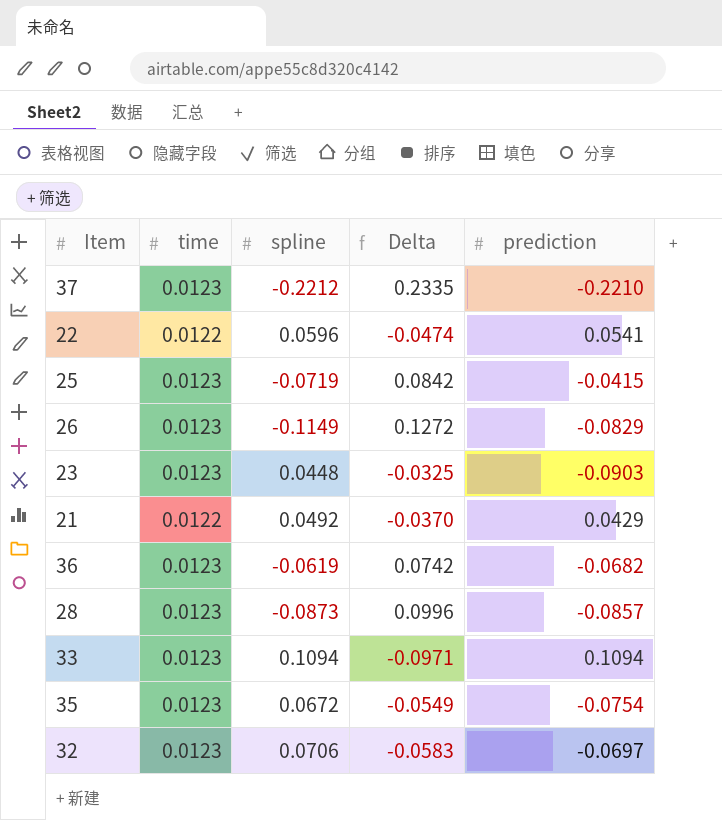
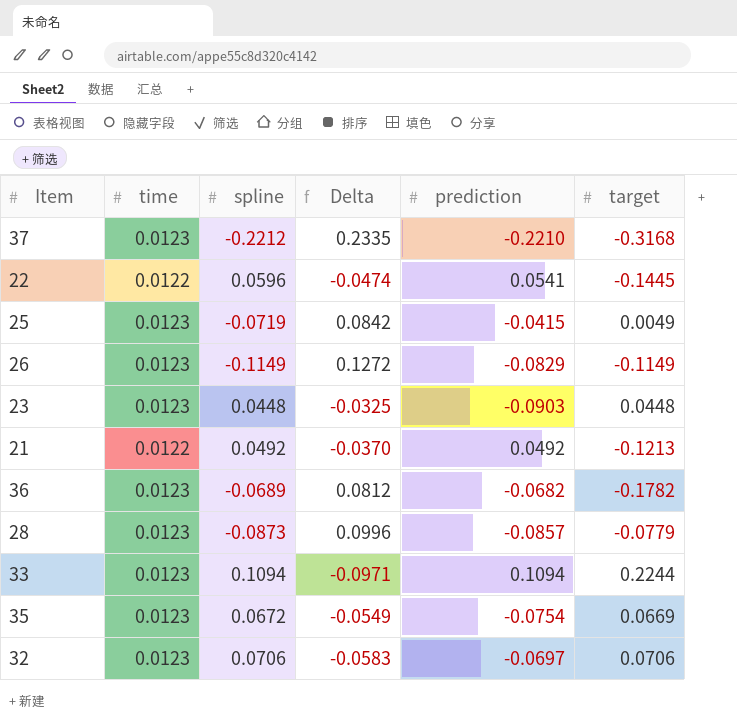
column target | position: none -> 6
21 | prediction: 0.0429 -> 0.0492
36 | spline: -0.0619 -> -0.0689
36 | Delta: 0.0742 -> 0.0812

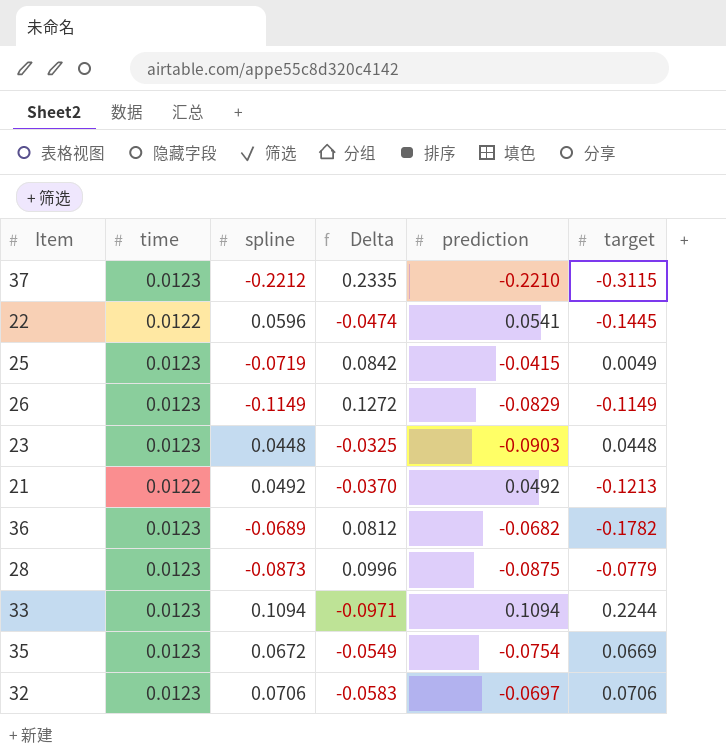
37 | target: -0.3168 -> -0.3115
28 | prediction: -0.0857 -> -0.0875

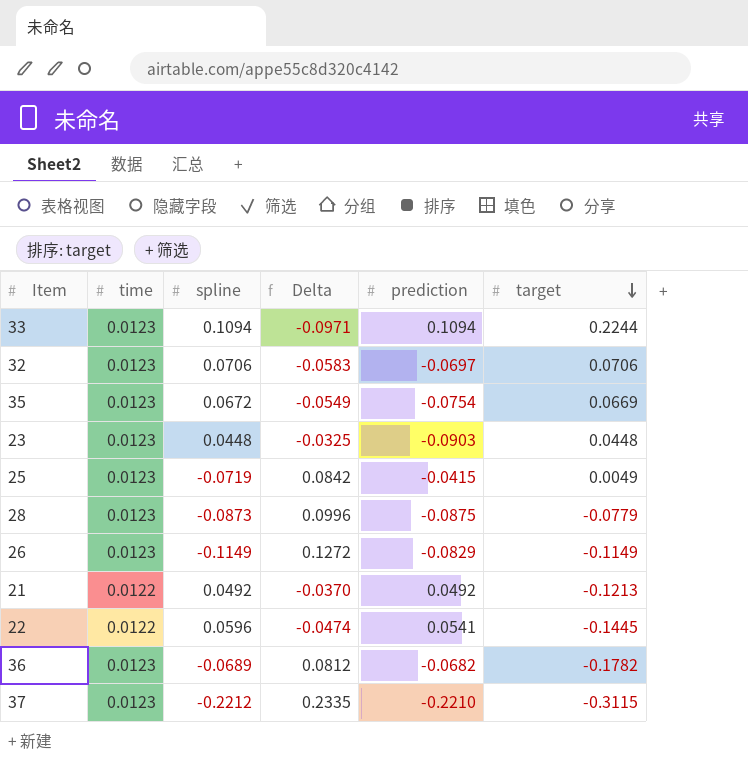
row order: none -> target descending

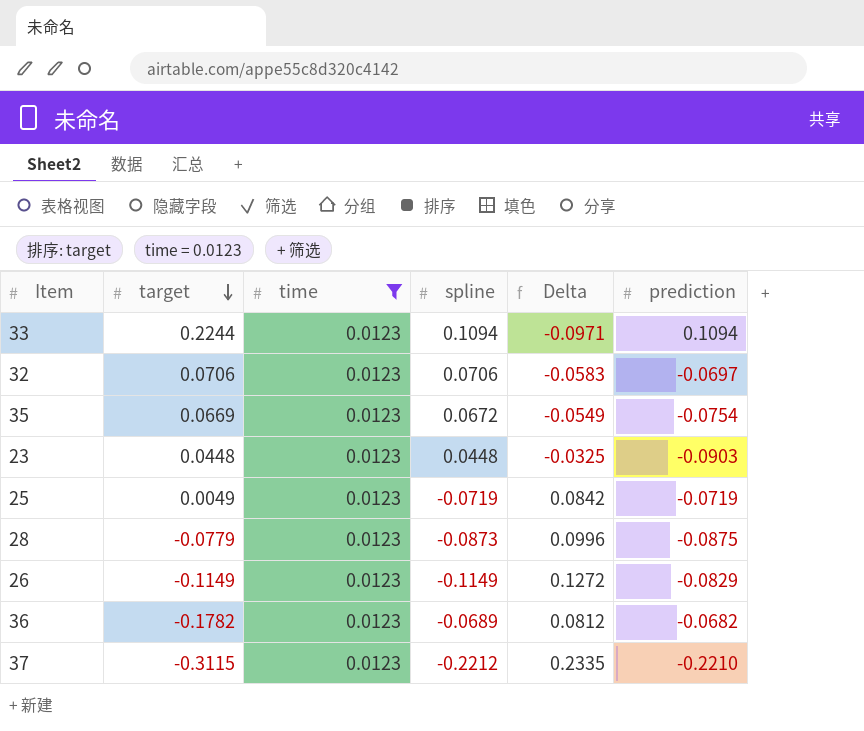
filter: none -> time = 0.0123
column target | position: 6 -> 2
25 | prediction: -0.0415 -> -0.0719

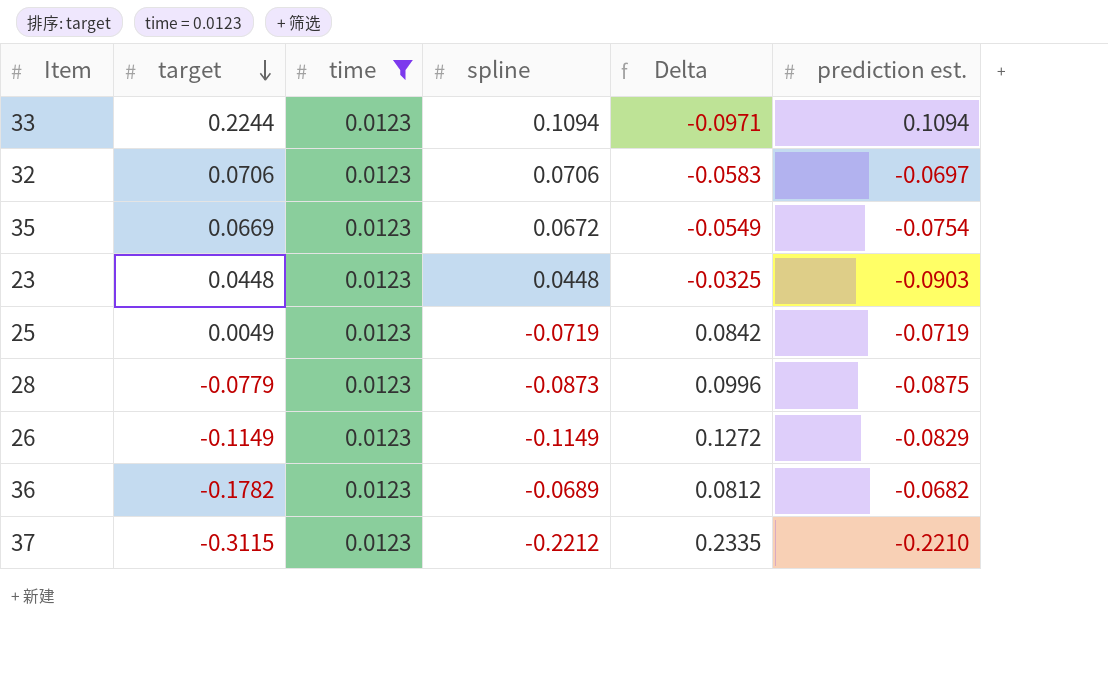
column name: prediction -> prediction est.

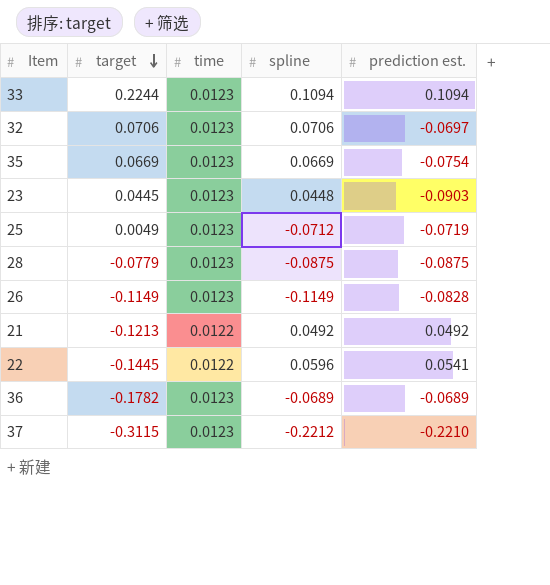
filter: time = 0.0123 -> none
column Delta | formula: [time] - [spline] -> none
35 | spline: 0.0672 -> 0.0669
23 | target: 0.0448 -> 0.0445
25 | spline: -0.0719 -> -0.0712
28 | spline: -0.0873 -> -0.0875
26 | prediction est.: -0.0829 -> -0.0828
36 | prediction est.: -0.0682 -> -0.0689

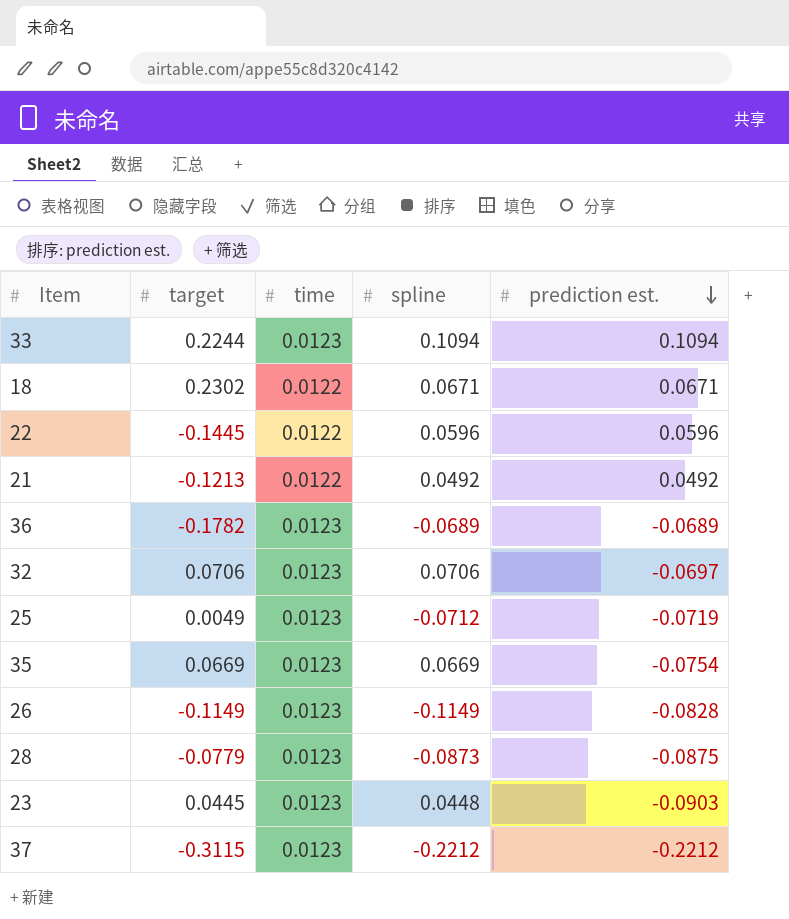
row order: target descending -> prediction est. descending
row 18: none -> 0.2302 | 0.0122 | 0.0671 | 0.0671
22 | prediction est.: 0.0541 -> 0.0596
28 | spline: -0.0875 -> -0.0873
37 | prediction est.: -0.2210 -> -0.2212

